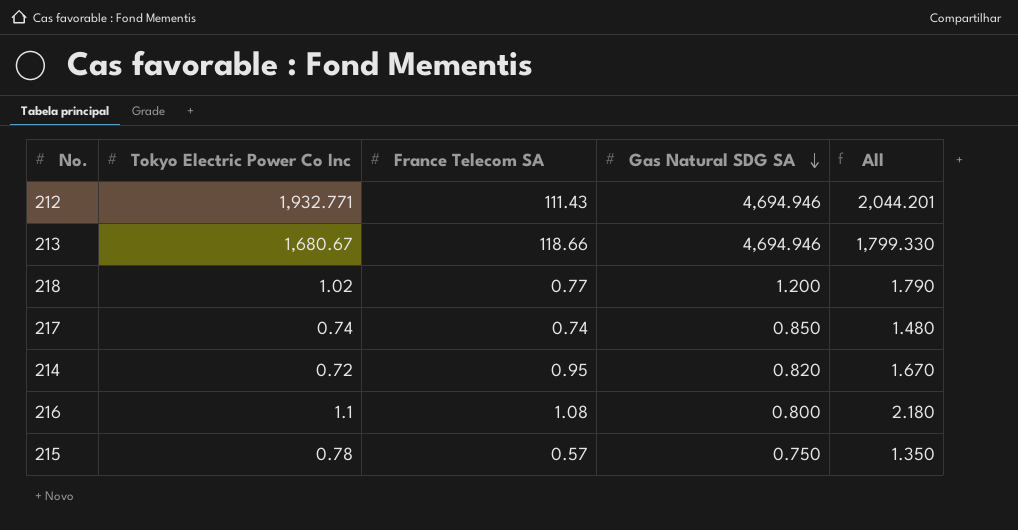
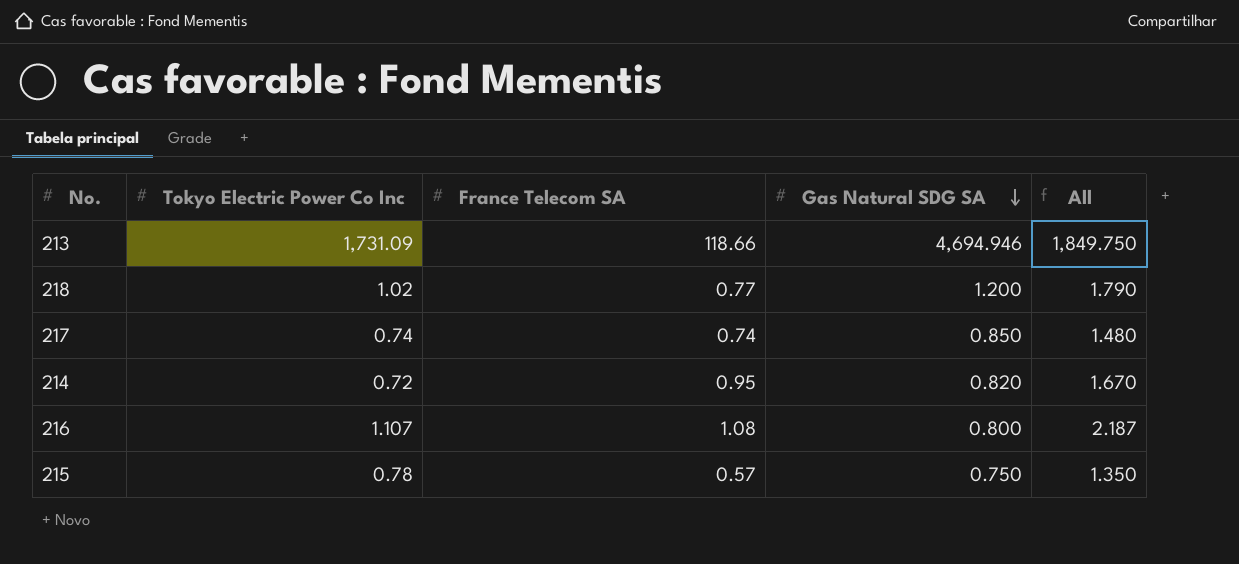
row 212: 1,932.771 | 111.43 | 4,694.946 | 2,044.201 -> none
213 | Tokyo Electric Power Co Inc: 1,680.67 -> 1,731.09
213 | All: 1,799.330 -> 1,849.750
216 | Tokyo Electric Power Co Inc: 1.1 -> 1.107
216 | All: 2.180 -> 2.187

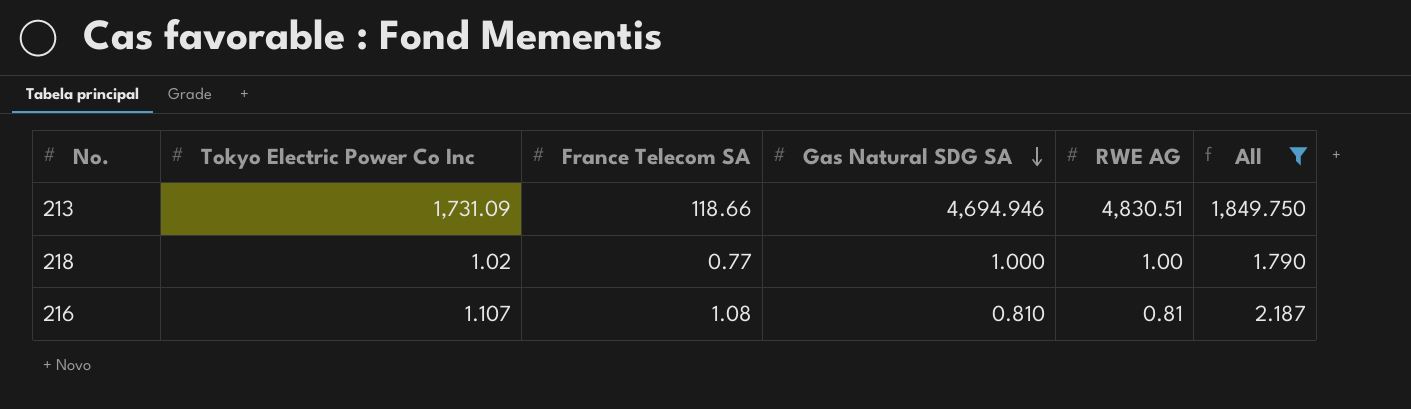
filter: none -> All >= 1.790
column RWE AG | position: none -> 5
218 | Gas Natural SDG SA: 1.200 -> 1.000
216 | Gas Natural SDG SA: 0.800 -> 0.810

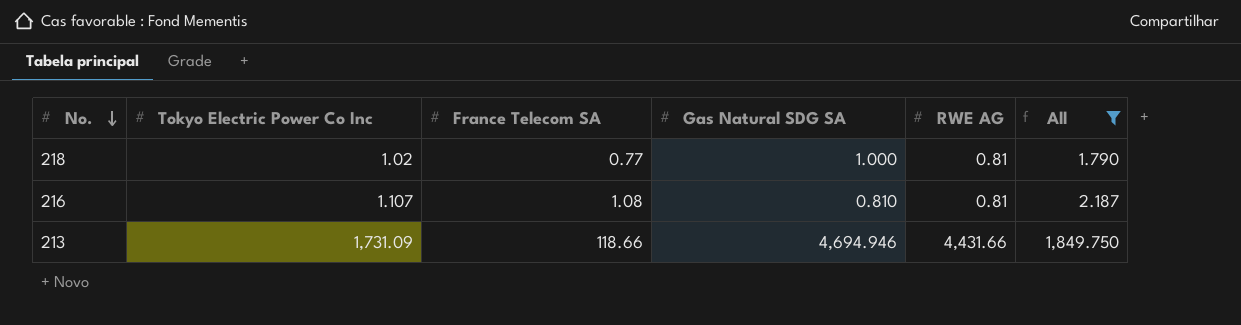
row order: Gas Natural SDG SA descending -> No. descending
218 | RWE AG: 1.00 -> 0.81
213 | RWE AG: 4,830.51 -> 4,431.66

